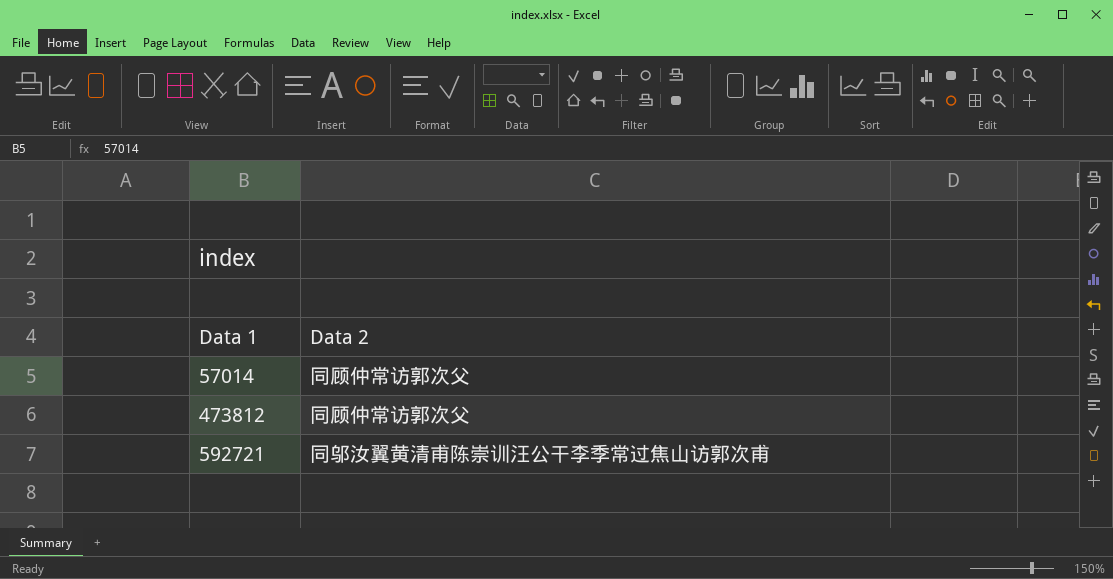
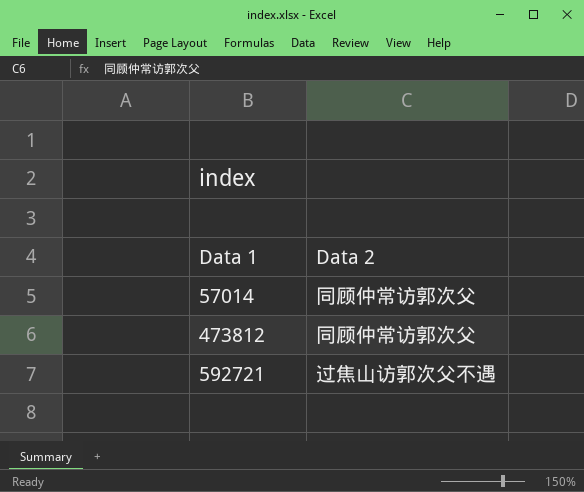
592721 | Data 2: 同邬汝翼黄清甫陈崇训汪公干李季常过焦山访郭次甫 -> 过焦山访郭次父不遇

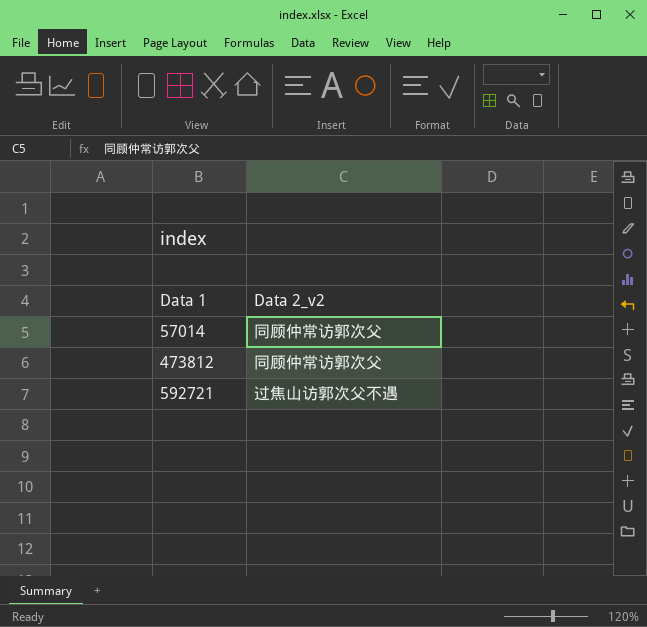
column name: Data 2 -> Data 2_v2

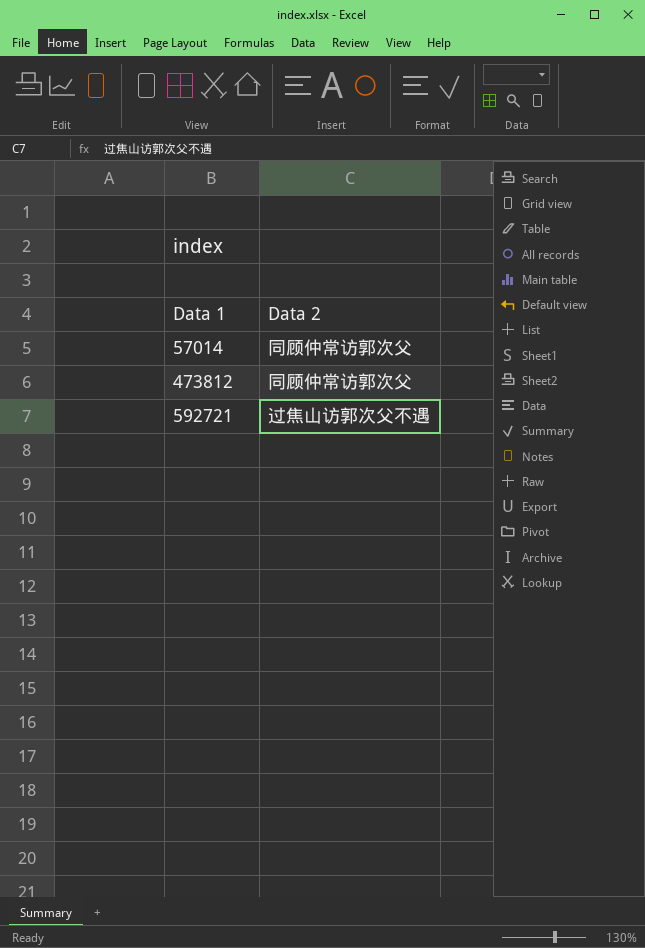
column name: Data 2_v2 -> Data 2

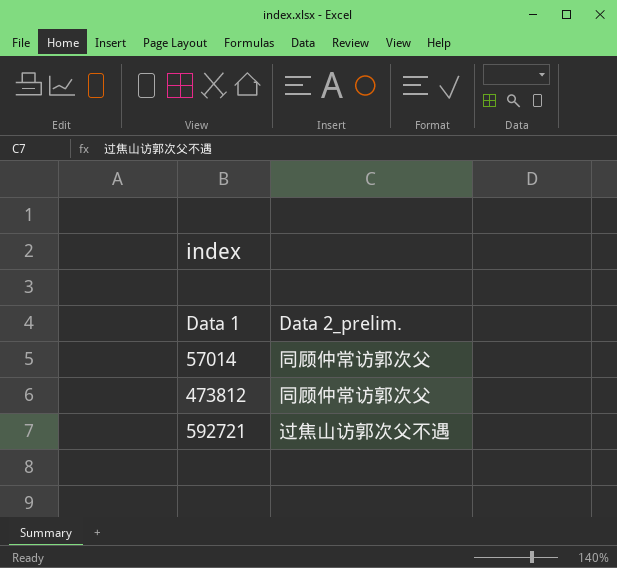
column name: Data 2 -> Data 2_prelim.

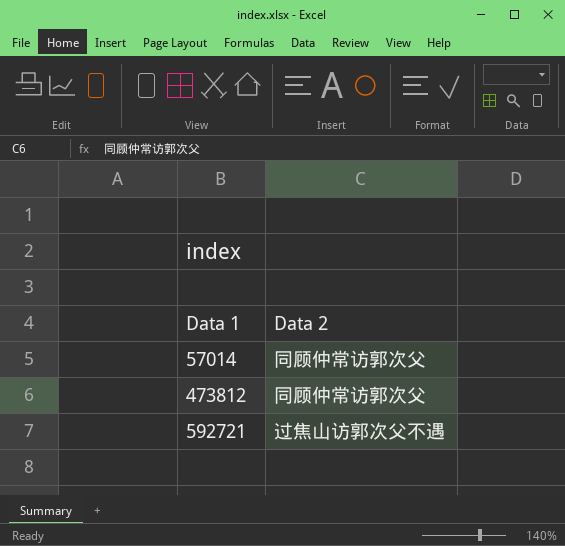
column name: Data 2_prelim. -> Data 2

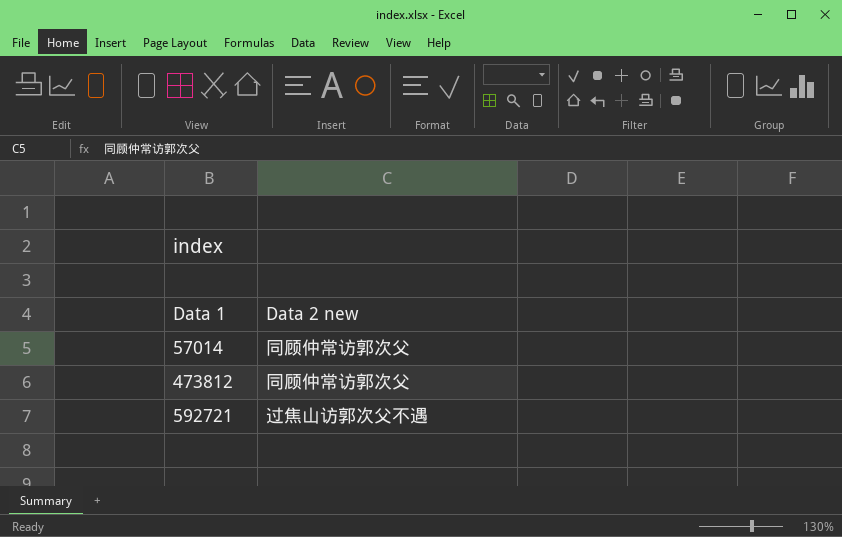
column name: Data 2 -> Data 2 new

